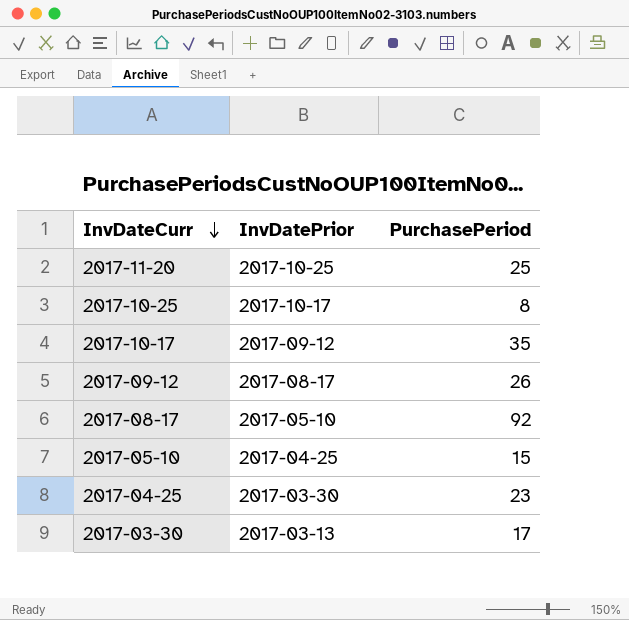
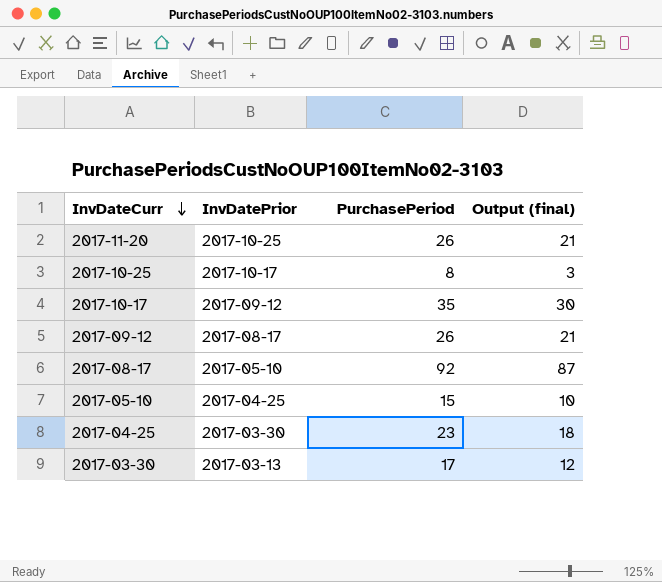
column Output (final) | formula: none -> [PurchasePeriod] - 5
2017-11-20 | PurchasePeriod: 25 -> 26

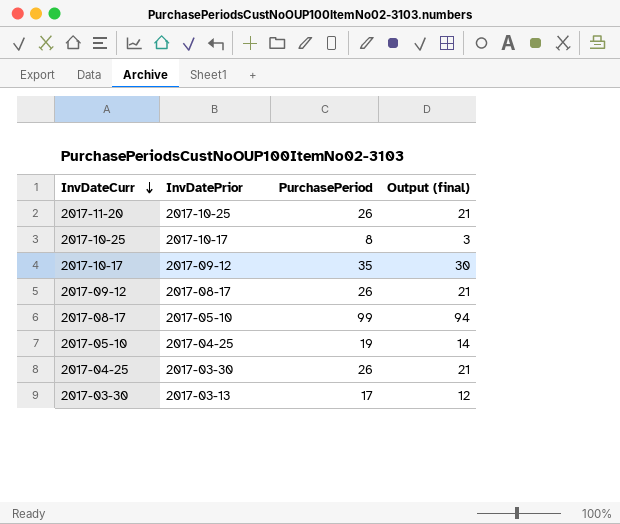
2017-08-17 | PurchasePeriod: 92 -> 99
2017-08-17 | Output (final): 87 -> 94
2017-05-10 | PurchasePeriod: 15 -> 19
2017-05-10 | Output (final): 10 -> 14
2017-04-25 | PurchasePeriod: 23 -> 26
2017-04-25 | Output (final): 18 -> 21

